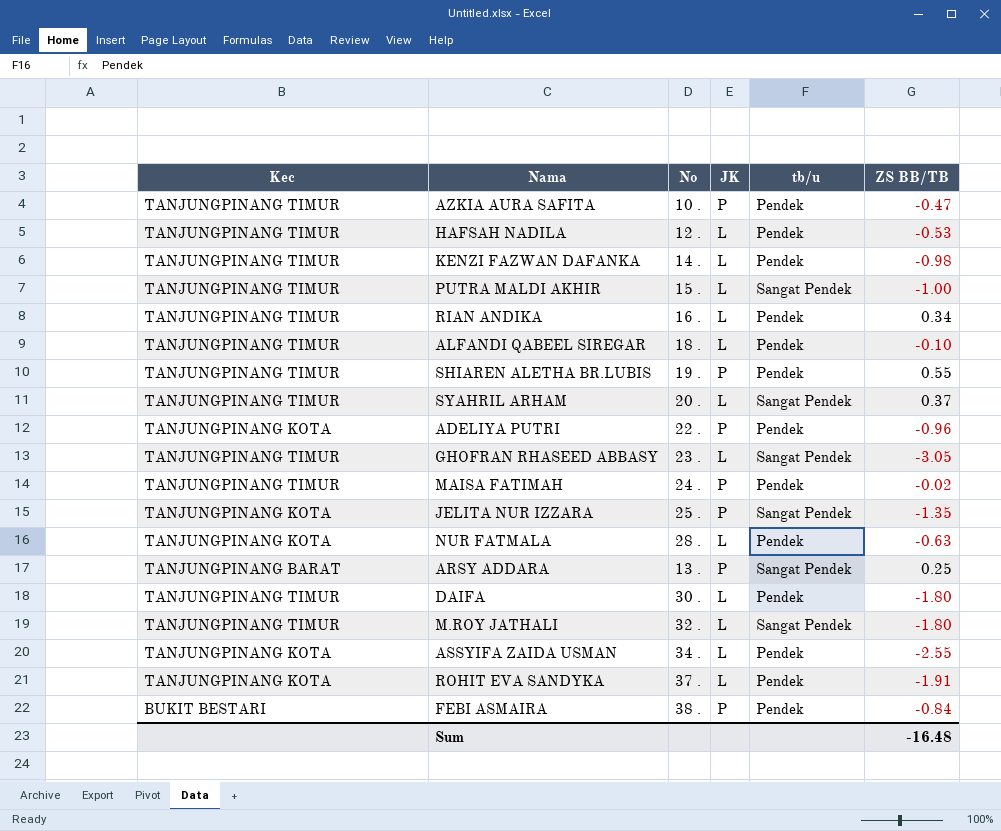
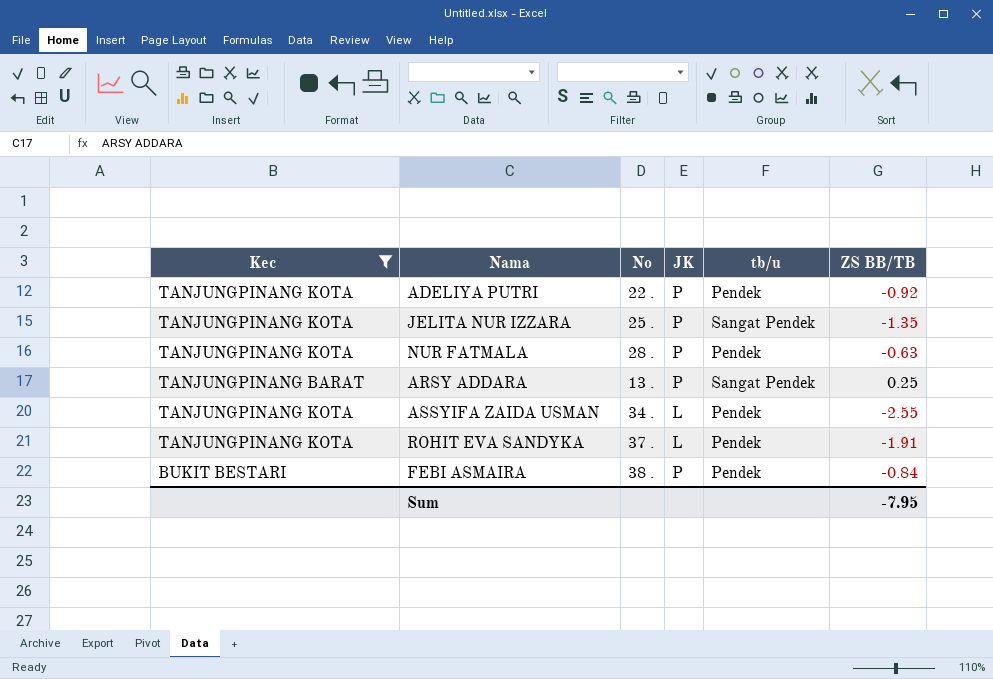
filter: none -> Kec != TANJUNGPINANG TIMUR
ADELIYA PUTRI | ZS BB/TB: -0.96 -> -0.92
NUR FATMALA | JK: L -> P
Sum | ZS BB/TB: -16.48 -> -7.95

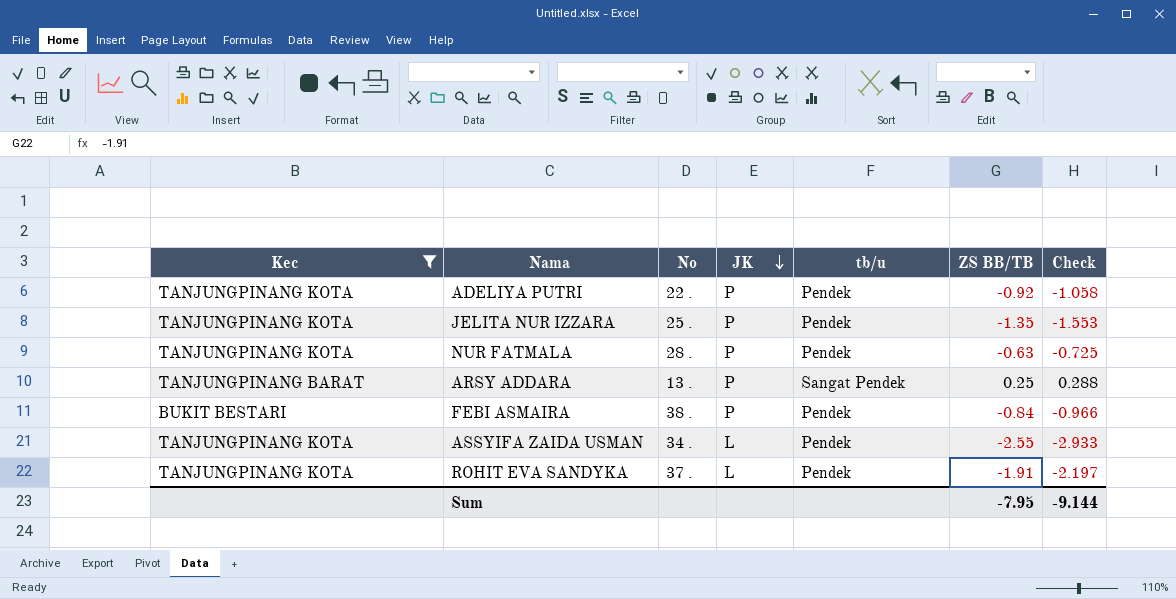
row order: none -> JK descending
column Check | formula: none -> [ZS BB/TB] * 1.15
JELITA NUR IZZARA | tb/u: Sangat Pendek -> Pendek

